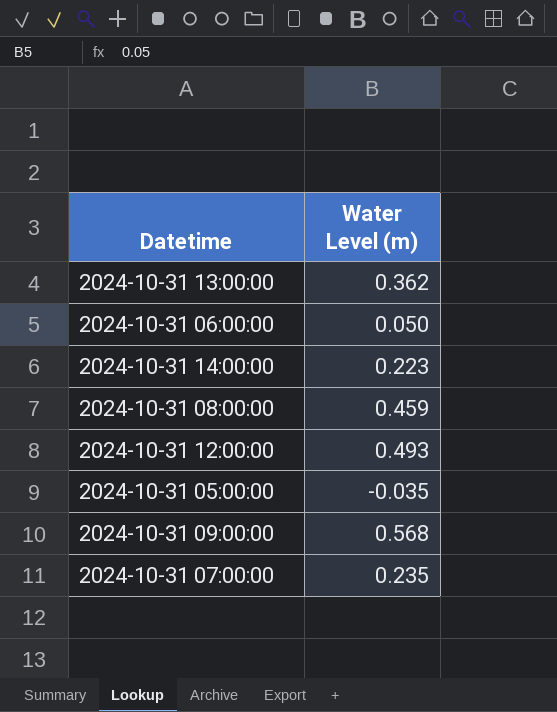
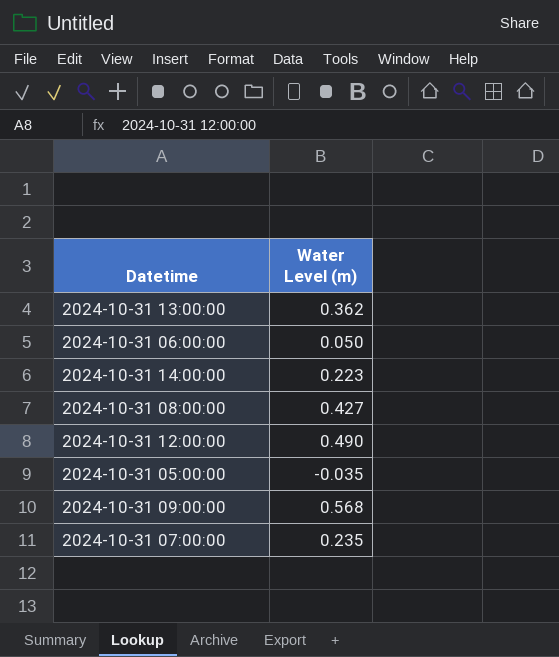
2024-10-31 08:00:00 | Water Level (m): 0.459 -> 0.427
2024-10-31 12:00:00 | Water Level (m): 0.493 -> 0.490

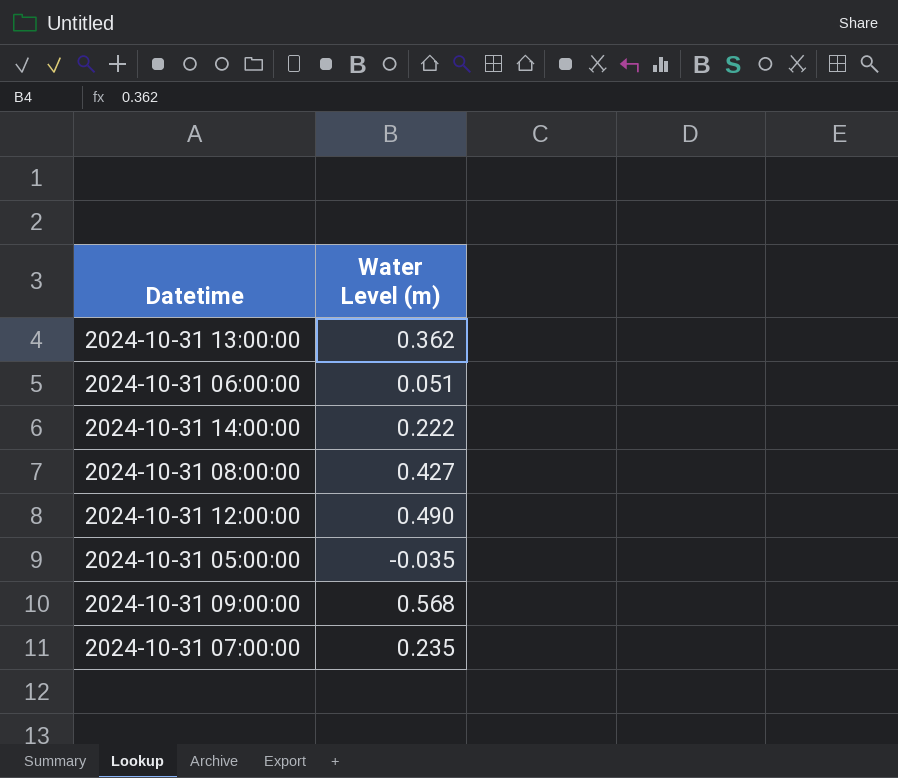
2024-10-31 06:00:00 | Water Level (m): 0.050 -> 0.051
2024-10-31 14:00:00 | Water Level (m): 0.223 -> 0.222

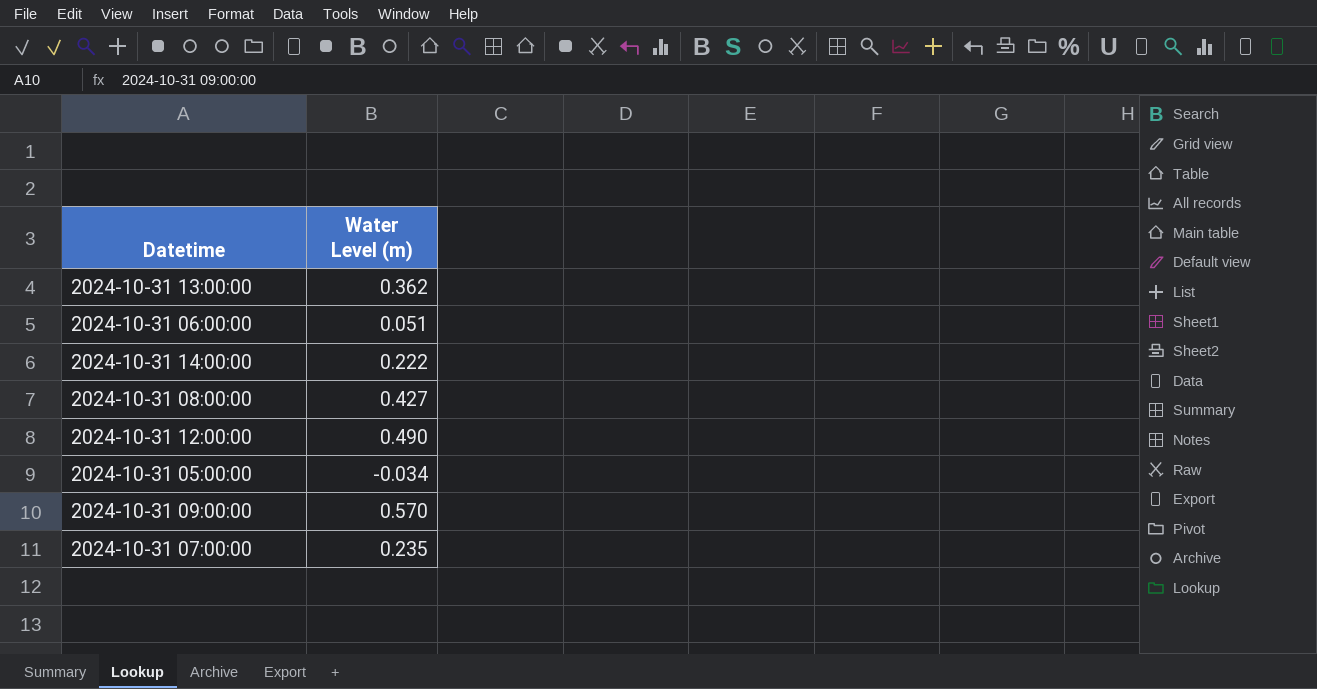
2024-10-31 05:00:00 | Water Level (m): -0.035 -> -0.034
2024-10-31 09:00:00 | Water Level (m): 0.568 -> 0.570

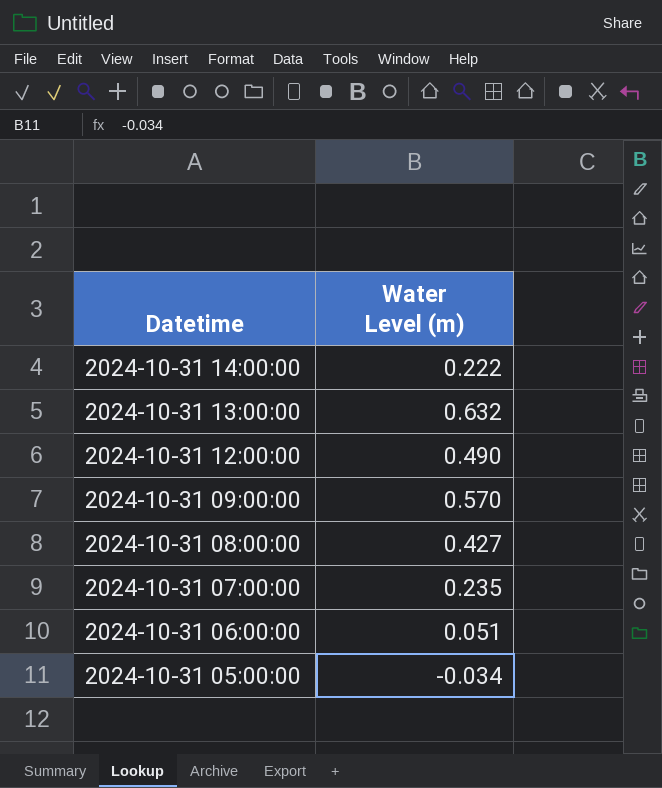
row order: none -> Datetime descending
2024-10-31 13:00:00 | Water Level (m): 0.362 -> 0.632

